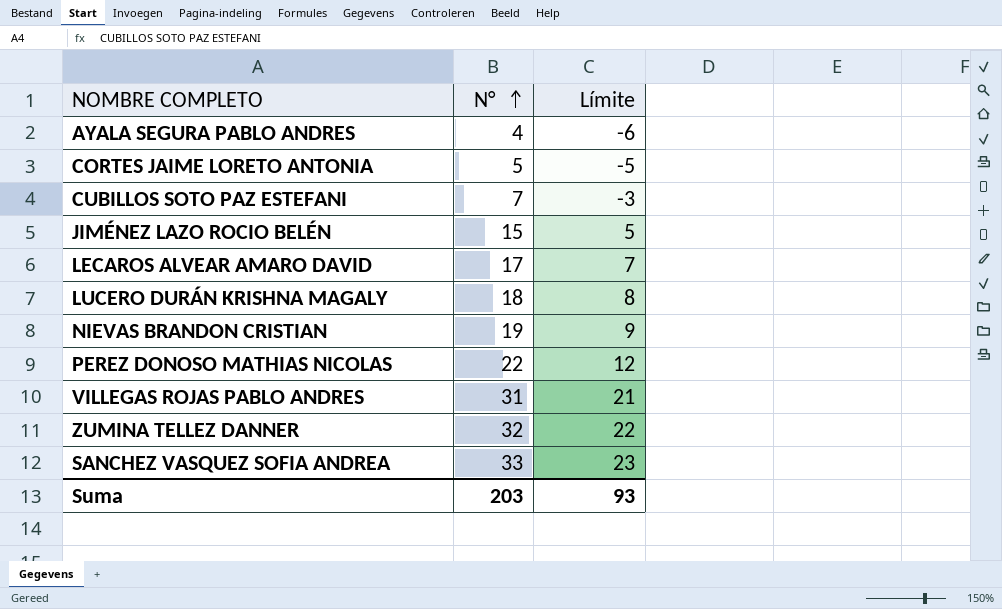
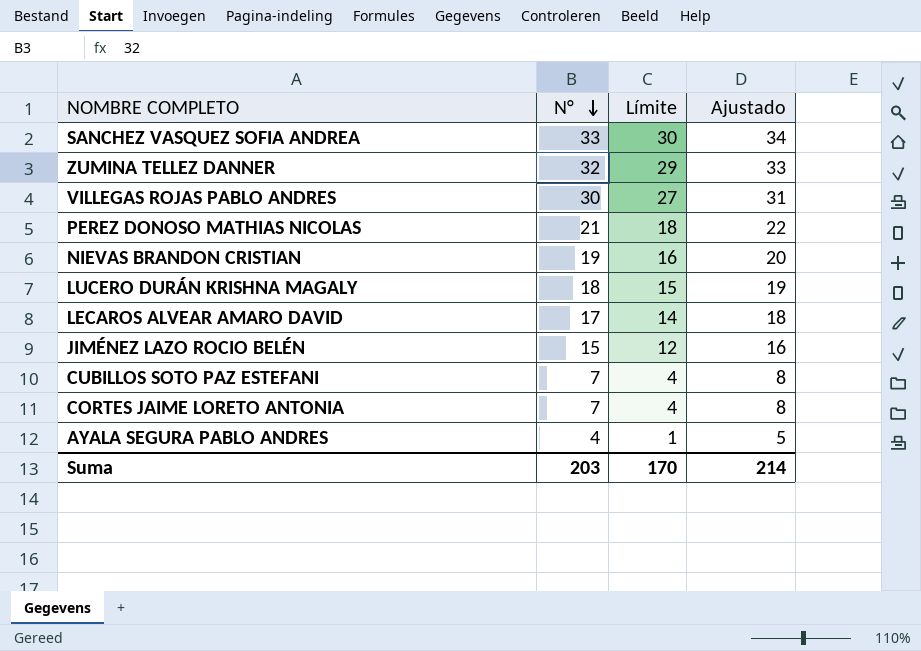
row order: N° ascending -> N° descending
column Límite | formula: [N°] - 10 -> [N°] - 3
column Ajustado | formula: none -> [N°] + 1
VILLEGAS ROJAS PABLO ANDRES | N°: 31 -> 30
PEREZ DONOSO MATHIAS NICOLAS | N°: 22 -> 21
CORTES JAIME LORETO ANTONIA | N°: 5 -> 7
Suma | Límite: 93 -> 170

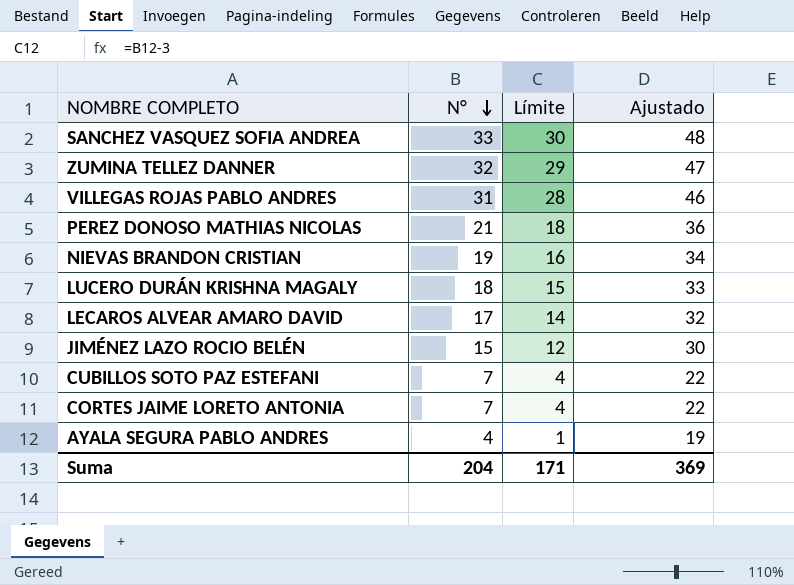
column Ajustado | formula: [N°] + 1 -> [N°] + 15
VILLEGAS ROJAS PABLO ANDRES | N°: 30 -> 31
VILLEGAS ROJAS PABLO ANDRES | Límite: 27 -> 28
Suma | N°: 203 -> 204
Suma | Límite: 170 -> 171
Suma | Ajustado: 214 -> 369

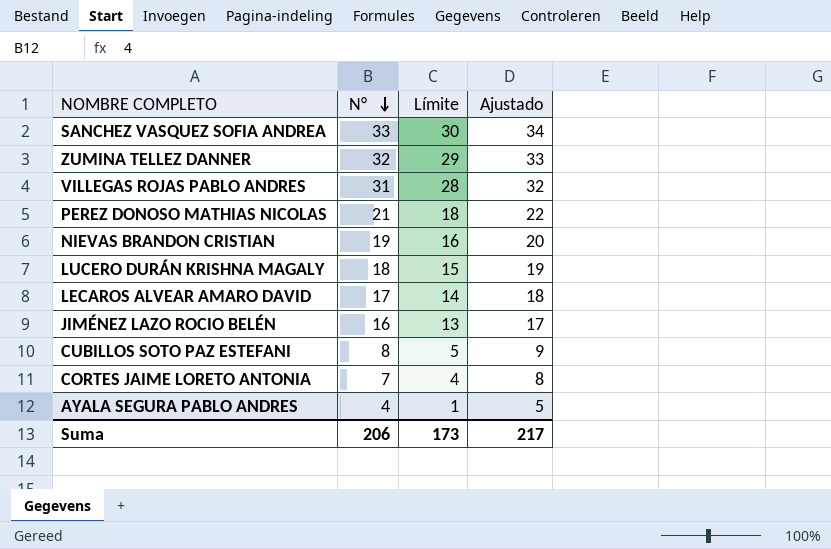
column Ajustado | formula: [N°] + 15 -> [N°] + 1
JIMÉNEZ LAZO ROCIO BELÉN | N°: 15 -> 16
JIMÉNEZ LAZO ROCIO BELÉN | Límite: 12 -> 13
CUBILLOS SOTO PAZ ESTEFANI | N°: 7 -> 8
CUBILLOS SOTO PAZ ESTEFANI | Límite: 4 -> 5
Suma | N°: 204 -> 206
Suma | Límite: 171 -> 173
Suma | Ajustado: 369 -> 217

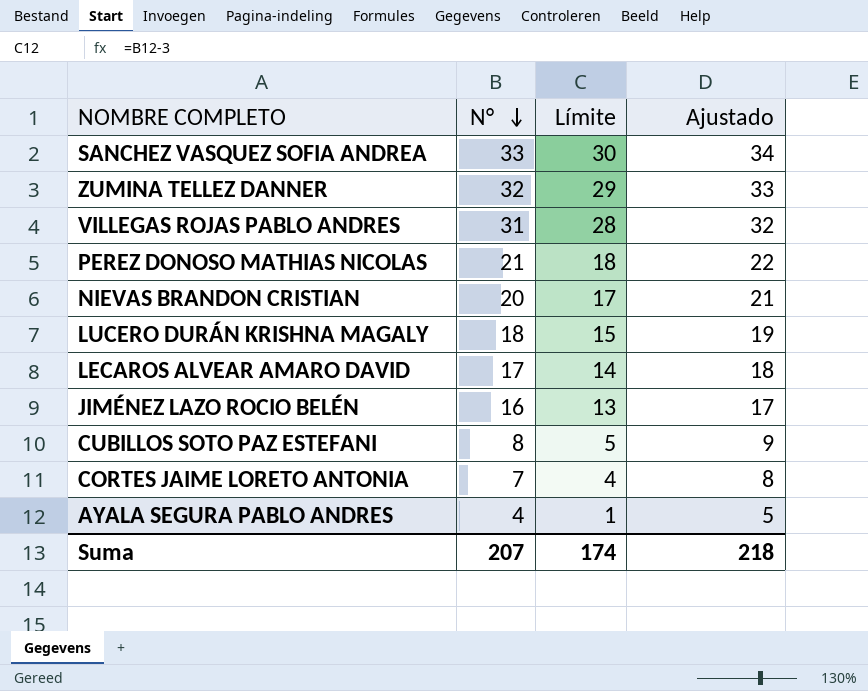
NIEVAS BRANDON CRISTIAN | N°: 19 -> 20
NIEVAS BRANDON CRISTIAN | Límite: 16 -> 17
NIEVAS BRANDON CRISTIAN | Ajustado: 20 -> 21
Suma | N°: 206 -> 207
Suma | Límite: 173 -> 174
Suma | Ajustado: 217 -> 218

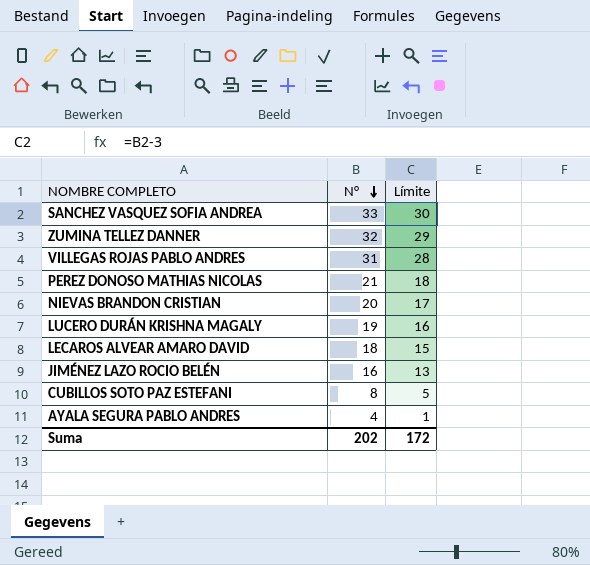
column Ajustado | formula: [N°] + 1 -> none
row CORTES JAIME LORETO ANTONIA: 7 | 4 | 8 -> none
LUCERO DURÁN KRISHNA MAGALY | N°: 18 -> 19
LUCERO DURÁN KRISHNA MAGALY | Límite: 15 -> 16
LECAROS ALVEAR AMARO DAVID | N°: 17 -> 18
LECAROS ALVEAR AMARO DAVID | Límite: 14 -> 15
Suma | N°: 207 -> 202
Suma | Límite: 174 -> 172

